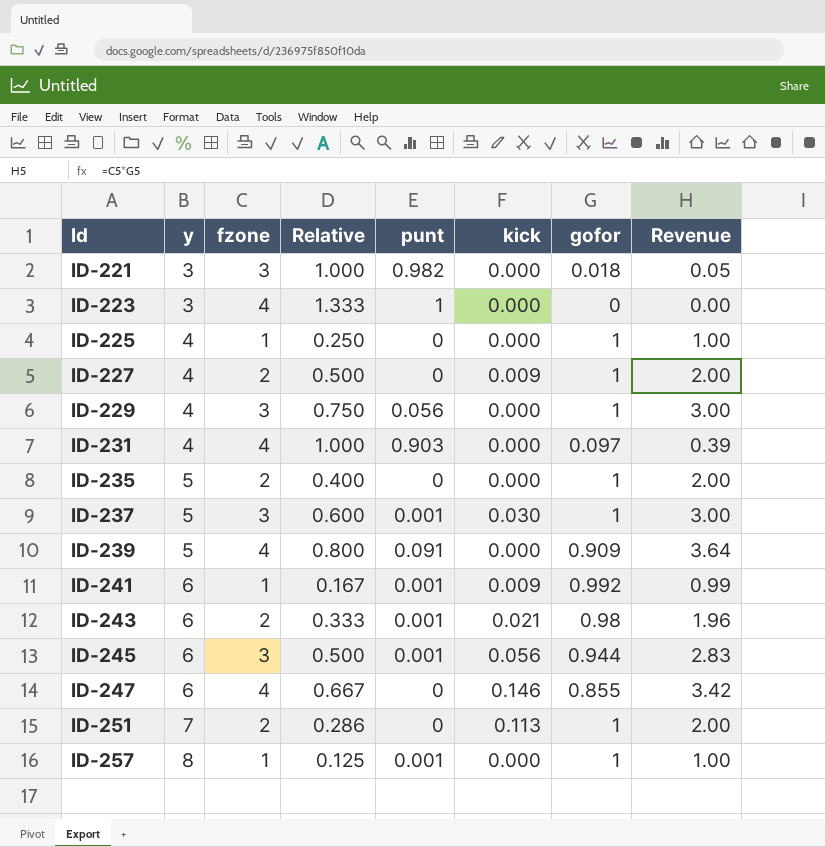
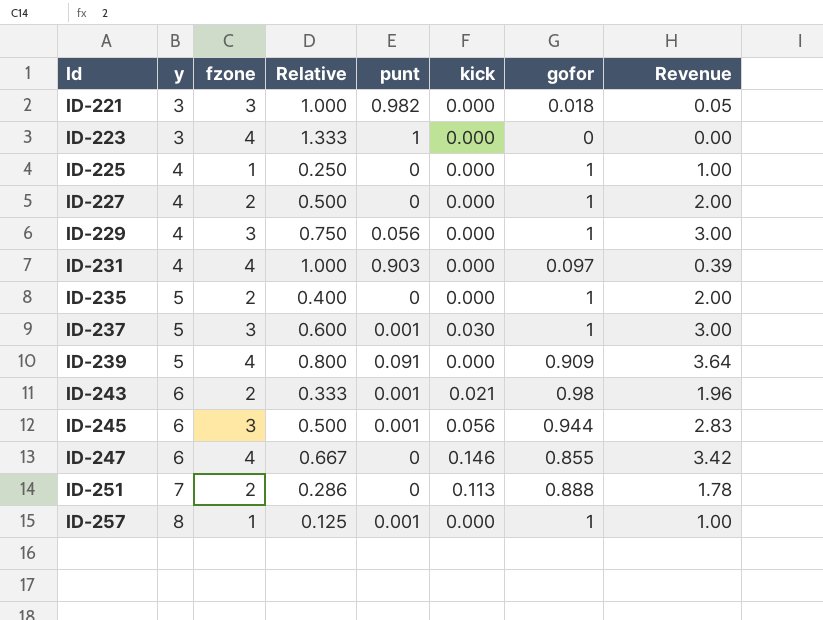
row ID-241: 6 | 1 | 0.167 | 0.001 | 0.009 | 0.992 | 0.99 -> none
ID-227 | kick: 0.009 -> 0.000
ID-251 | gofor: 1 -> 0.888
ID-251 | Revenue: 2.00 -> 1.78

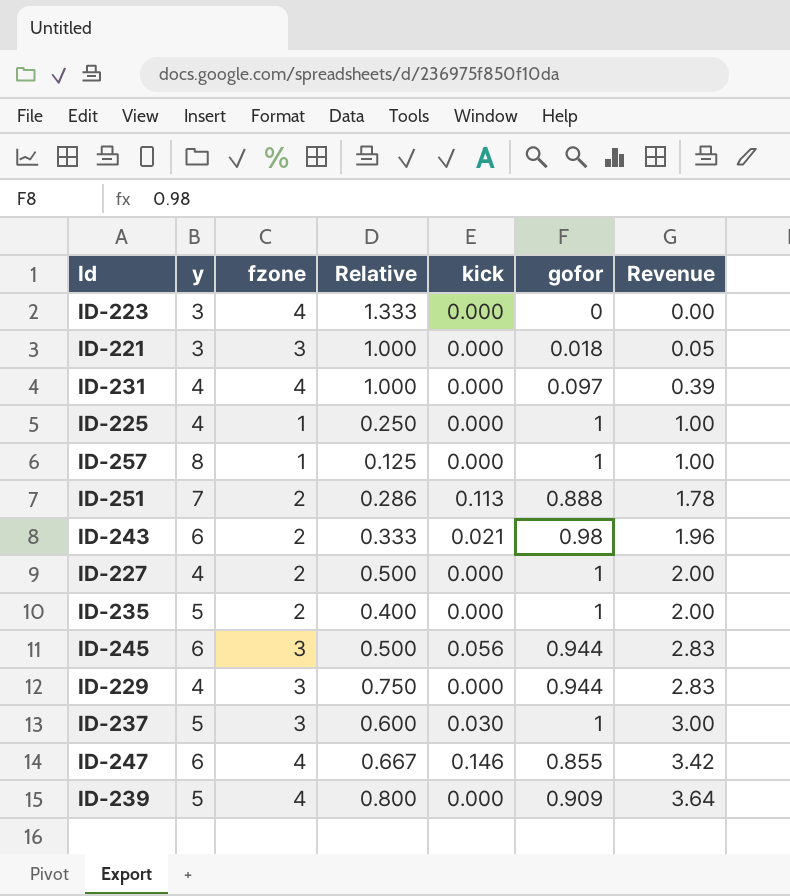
row order: Id ascending -> Revenue ascending
column punt | position: 5 -> none
ID-229 | gofor: 1 -> 0.944
ID-229 | Revenue: 3.00 -> 2.83

